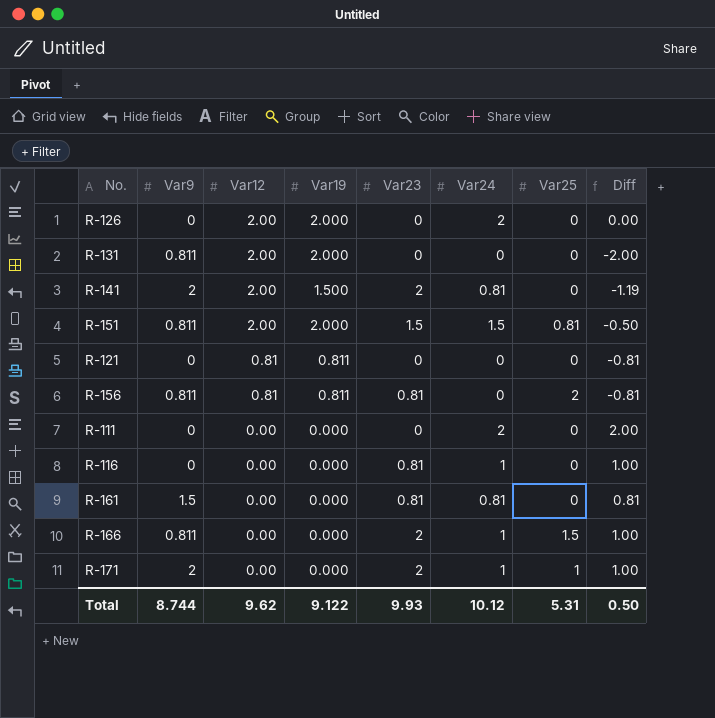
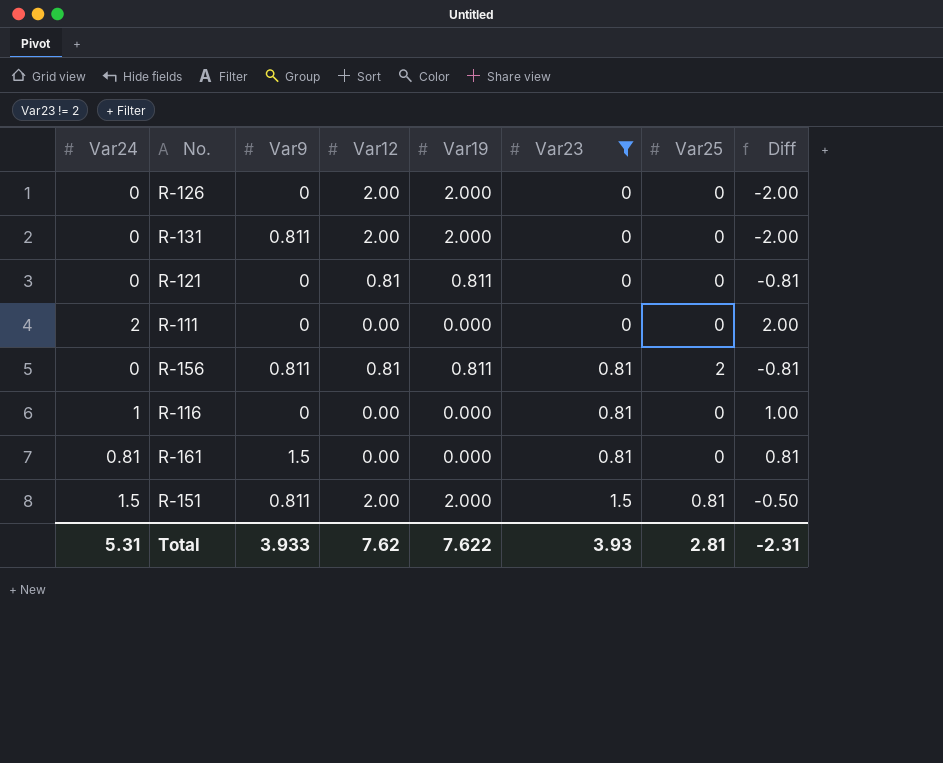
filter: none -> Var23 != 2
row order: Var12 descending -> Var23 ascending
column Var24 | position: 6 -> 1
R-126 | Var24: 2 -> 0
R-126 | Diff: 0.00 -> -2.00
Total | Var24: 10.12 -> 5.31
Total | Var9: 8.744 -> 3.933
Total | Var12: 9.62 -> 7.62
Total | Var19: 9.122 -> 7.622
Total | Var23: 9.93 -> 3.93
Total | Var25: 5.31 -> 2.81
Total | Diff: 0.50 -> -2.31

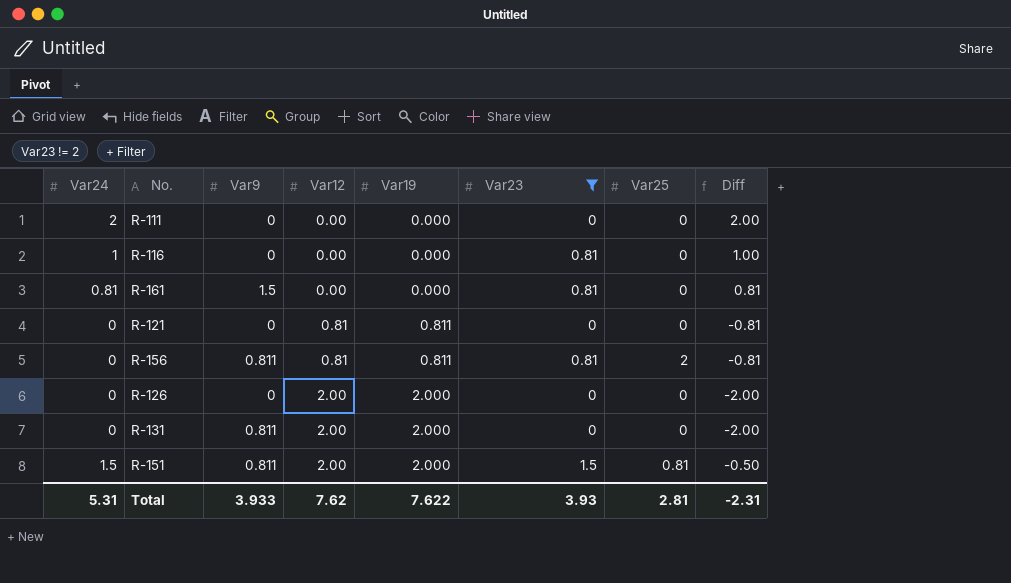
row order: Var23 ascending -> Var12 ascending

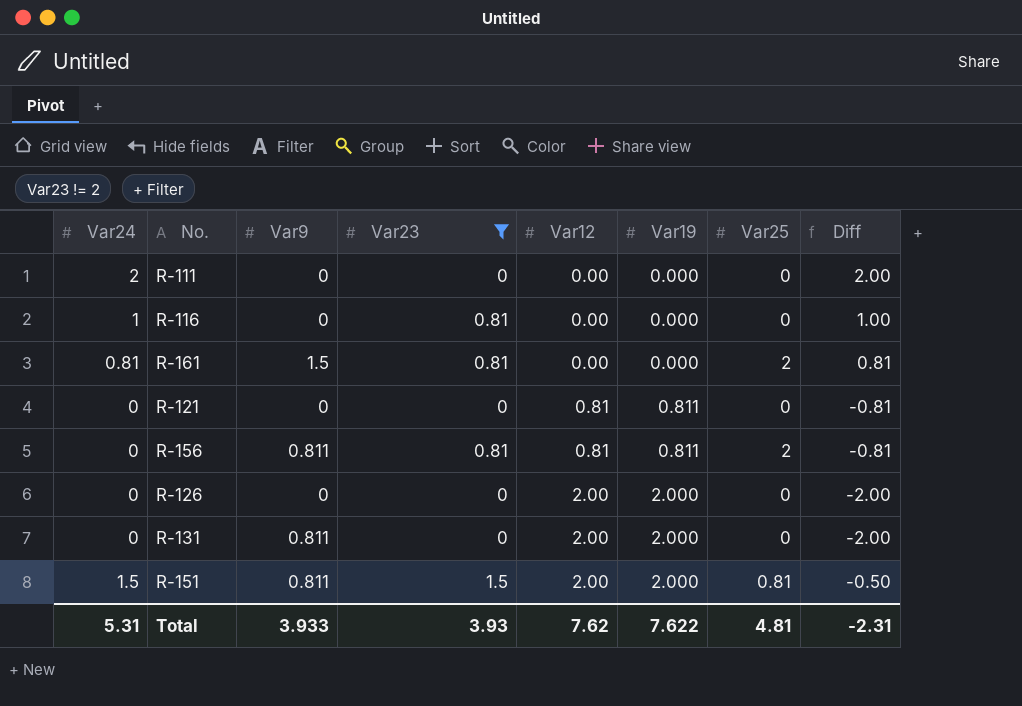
column Var23 | position: 6 -> 4
R-161 | Var25: 0 -> 2
Total | Var25: 2.81 -> 4.81

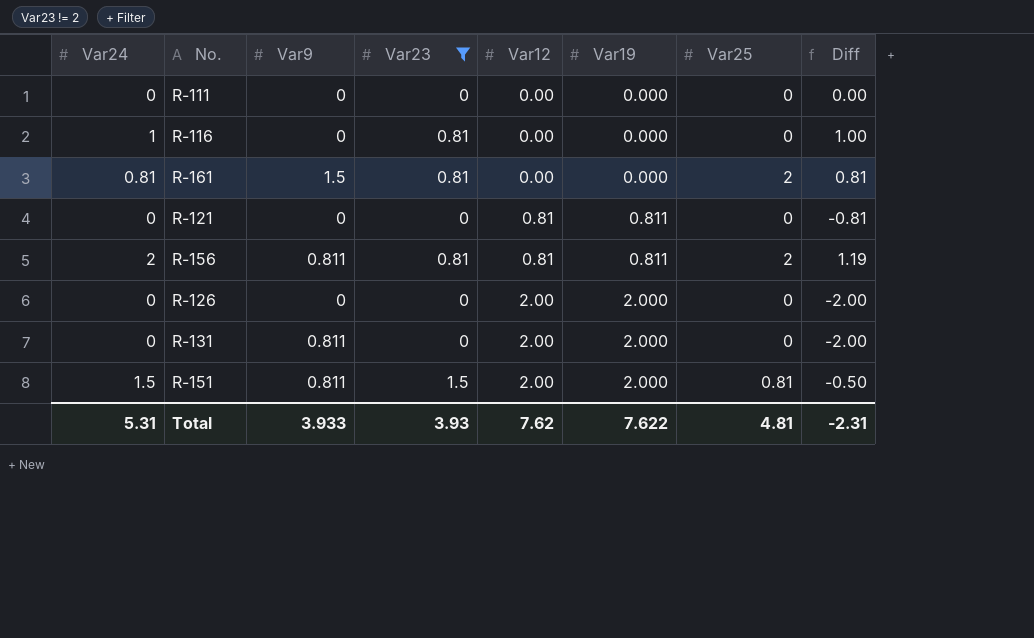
R-111 | Var24: 2 -> 0
R-111 | Diff: 2.00 -> 0.00
R-156 | Var24: 0 -> 2
R-156 | Diff: -0.81 -> 1.19

